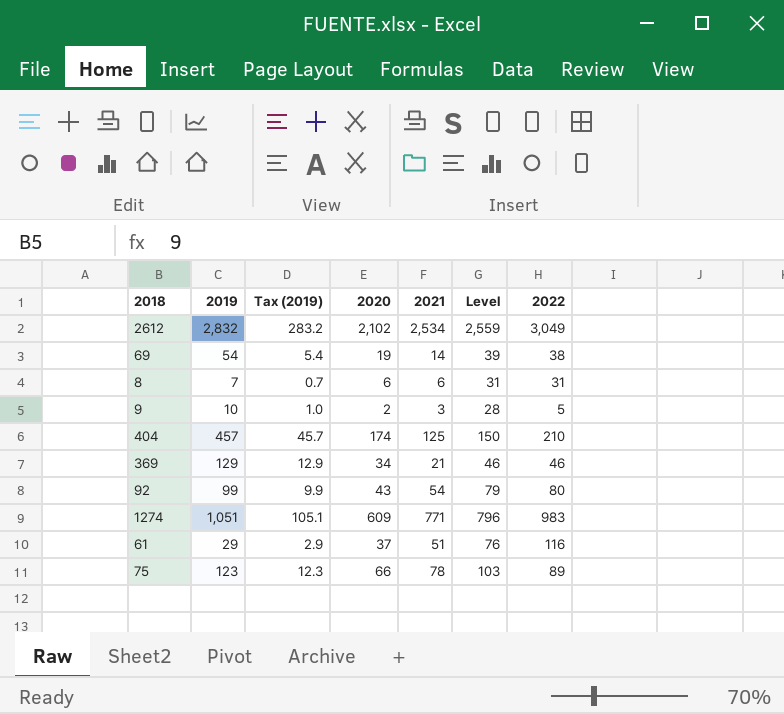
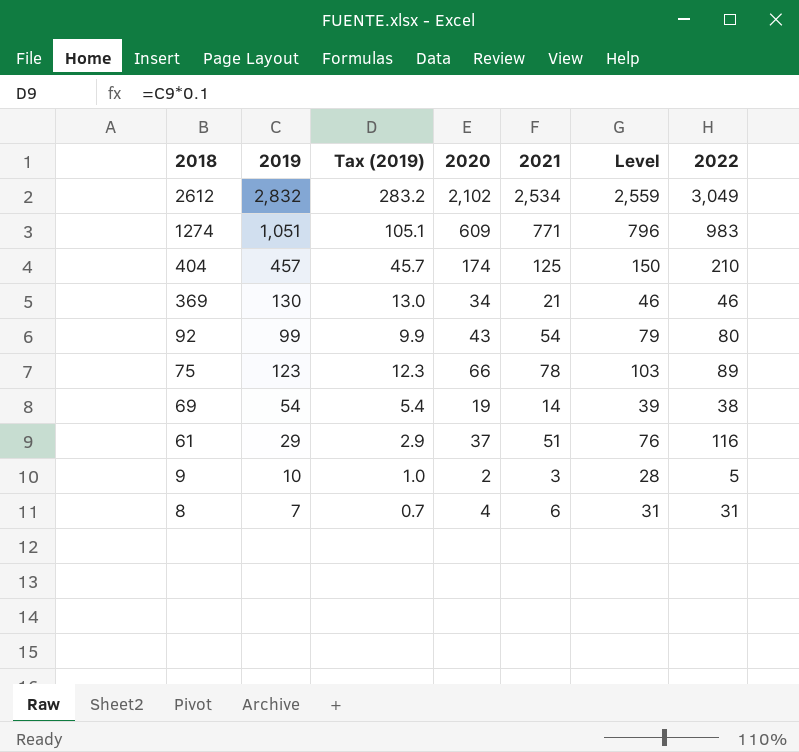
row order: none -> 2018 descending
369 | 2019: 129 -> 130
369 | Tax (2019): 12.9 -> 13.0
8 | 2020: 6 -> 4

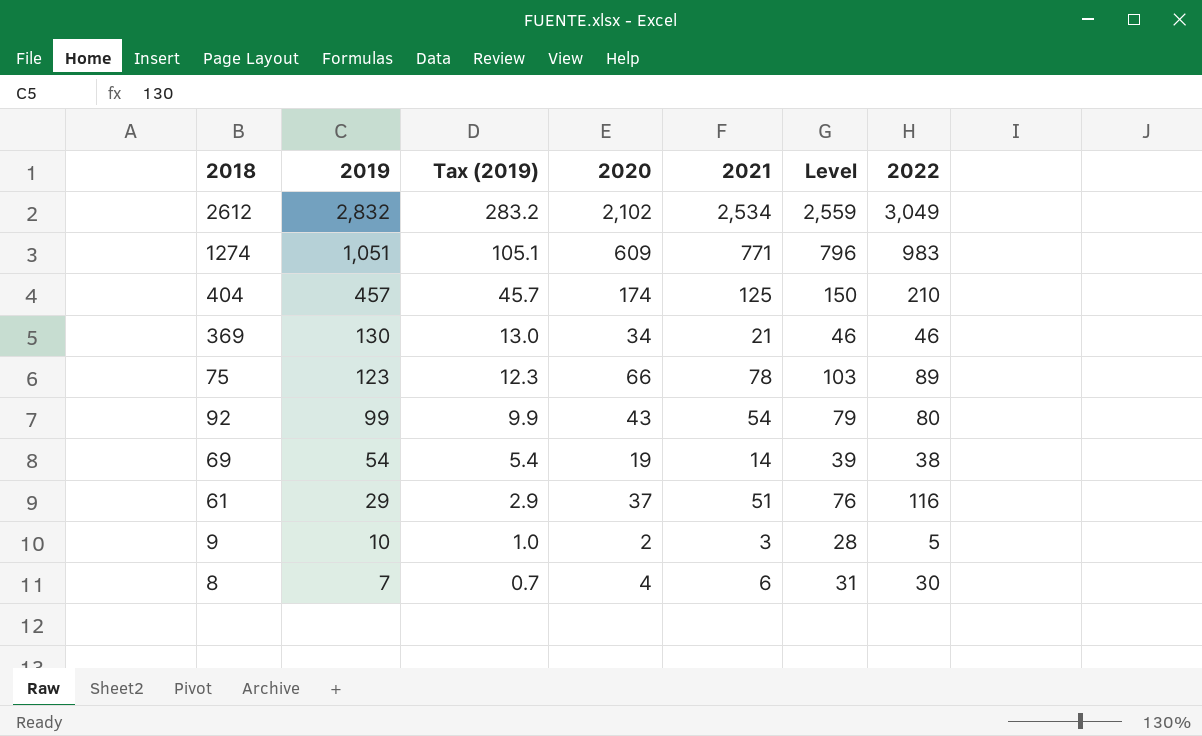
row order: 2018 descending -> 2019 descending
8 | 2022: 31 -> 30

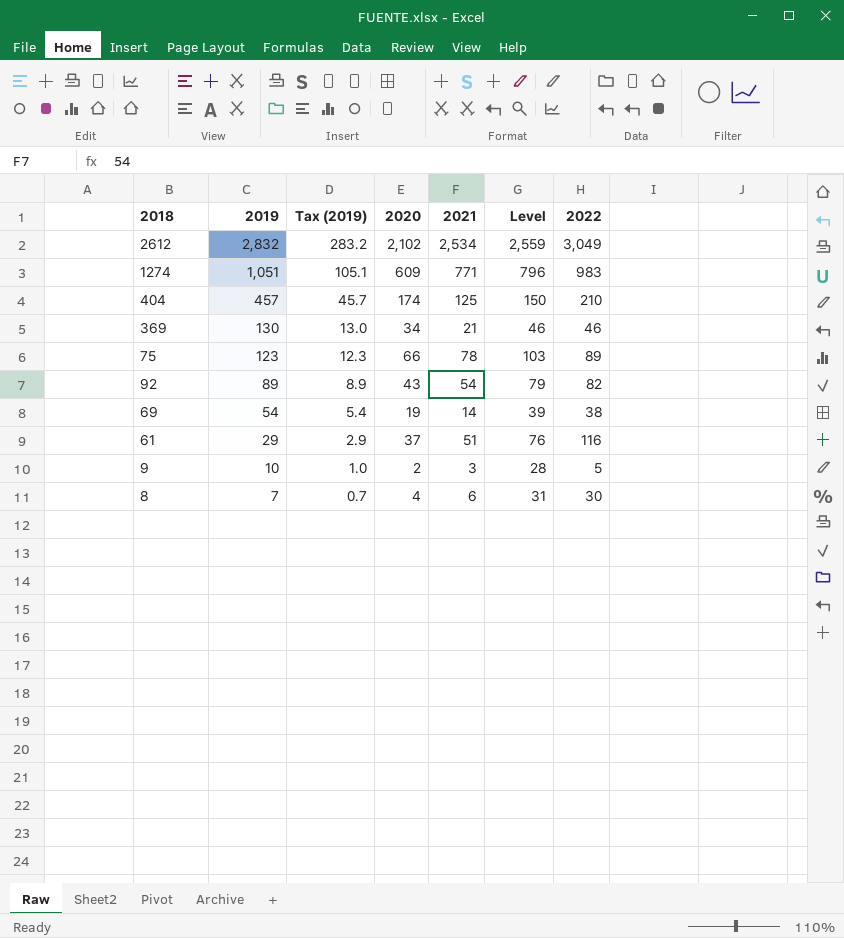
92 | 2019: 99 -> 89
92 | Tax (2019): 9.9 -> 8.9
92 | 2022: 80 -> 82

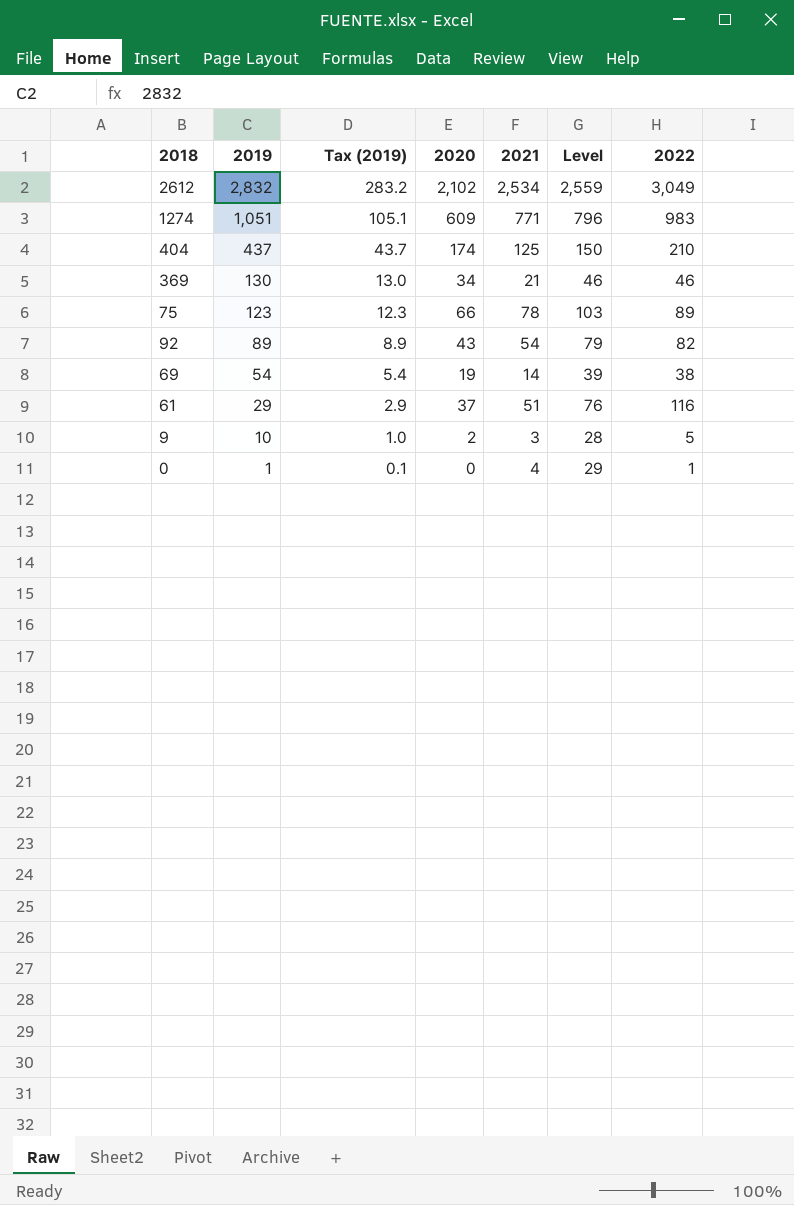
row 8: 7 | 0.7 | 4 | 6 | 31 | 30 -> none
404 | 2019: 457 -> 437
404 | Tax (2019): 45.7 -> 43.7
row 0: none -> 1 | 0.1 | 0 | 4 | 29 | 1

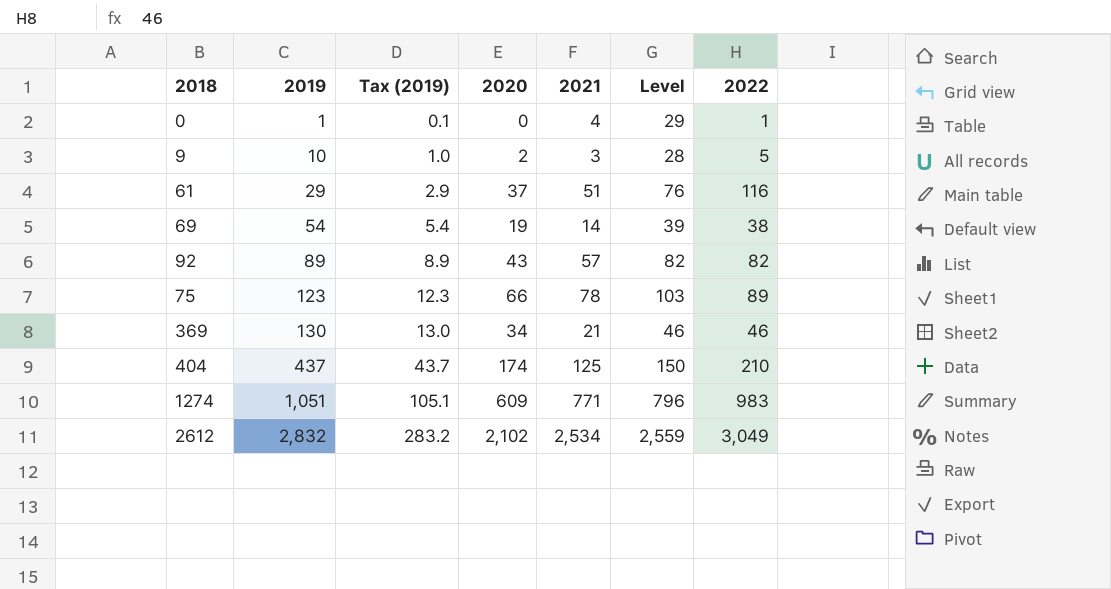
row order: 2019 descending -> 2019 ascending
92 | 2021: 54 -> 57
92 | Level: 79 -> 82

